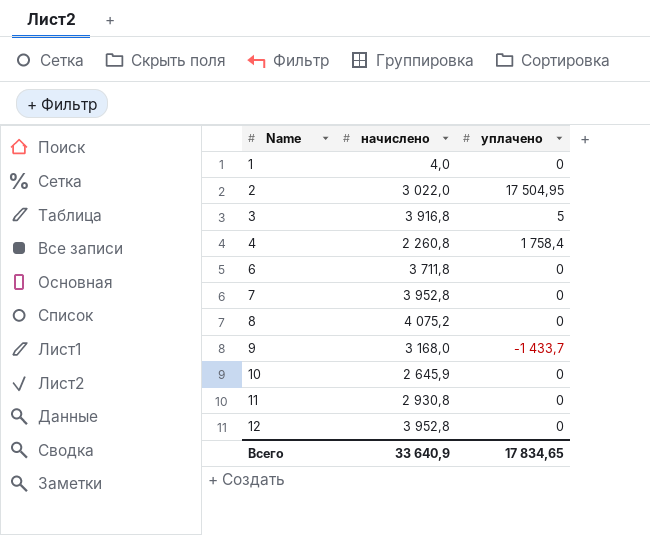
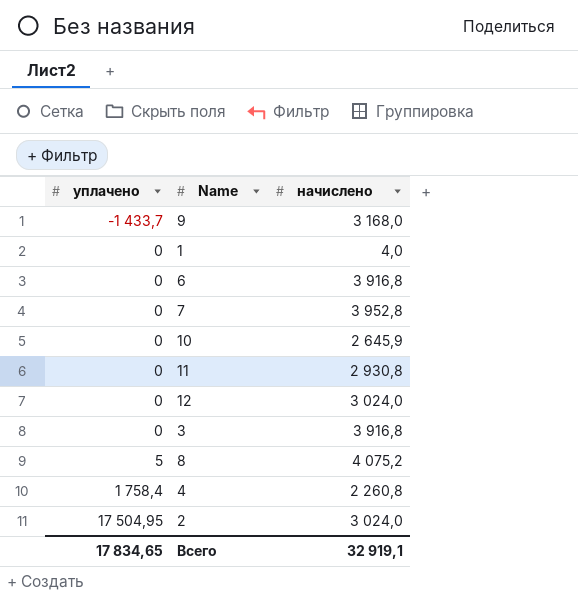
row order: Name ascending -> уплачено ascending
column уплачено | position: 3 -> 1
6 | начислено: 3 711,8 -> 3 916,8
12 | начислено: 3 952,8 -> 3 024,0
3 | уплачено: 5 -> 0
8 | уплачено: 0 -> 5
2 | начислено: 3 022,0 -> 3 024,0
Всего | начислено: 33 640,9 -> 32 919,1

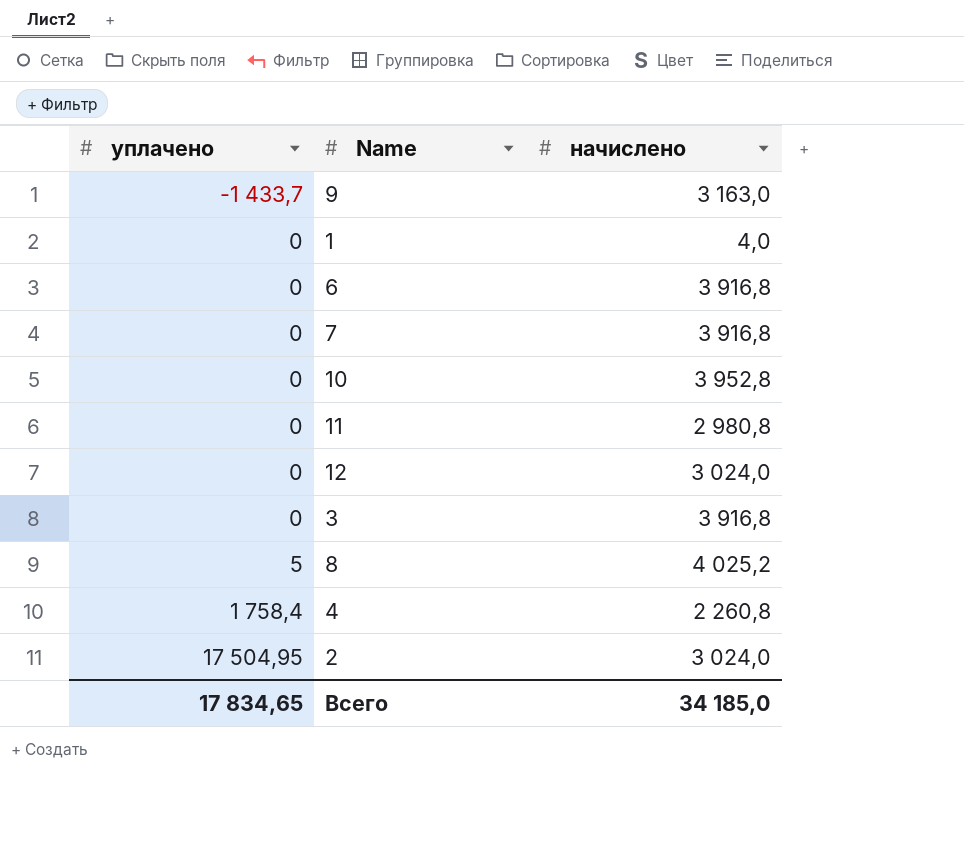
9 | начислено: 3 168,0 -> 3 163,0
7 | начислено: 3 952,8 -> 3 916,8
10 | начислено: 2 645,9 -> 3 952,8
11 | начислено: 2 930,8 -> 2 980,8
8 | начислено: 4 075,2 -> 4 025,2
Всего | начислено: 32 919,1 -> 34 185,0

